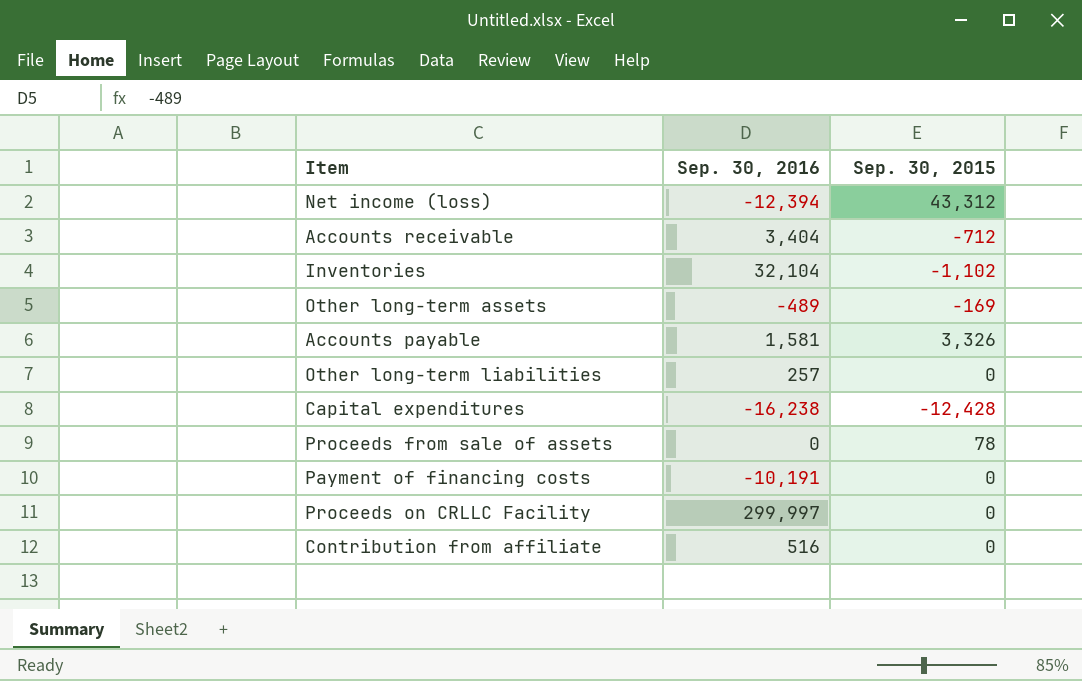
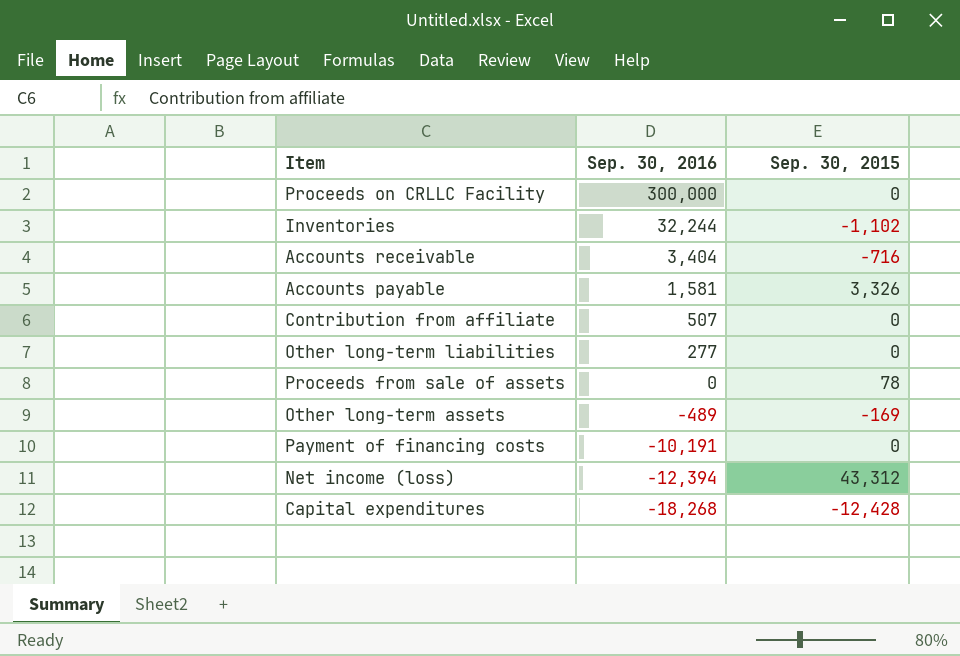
row order: none -> Sep. 30, 2016 descending
Proceeds on CRLLC Facility | Sep. 30, 2016: 299,997 -> 300,000
Inventories | Sep. 30, 2016: 32,104 -> 32,244
Accounts receivable | Sep. 30, 2015: -712 -> -716
Contribution from affiliate | Sep. 30, 2016: 516 -> 507
Other long-term liabilities | Sep. 30, 2016: 257 -> 277
Capital expenditures | Sep. 30, 2016: -16,238 -> -18,268

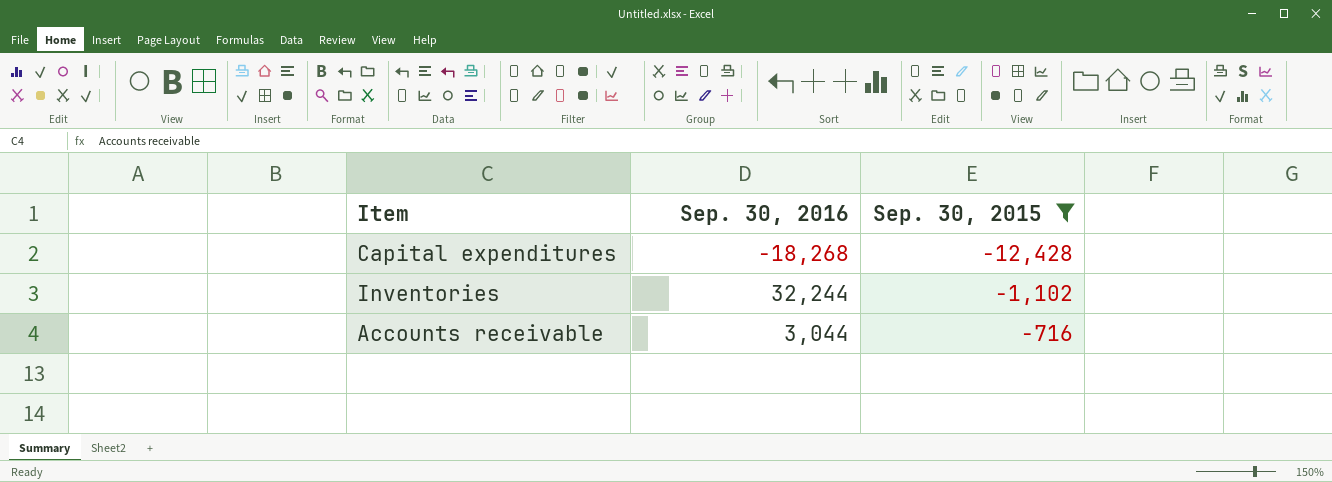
filter: none -> Sep. 30, 2015 <= -716
row order: Sep. 30, 2016 descending -> Sep. 30, 2015 ascending
Accounts receivable | Sep. 30, 2016: 3,404 -> 3,044

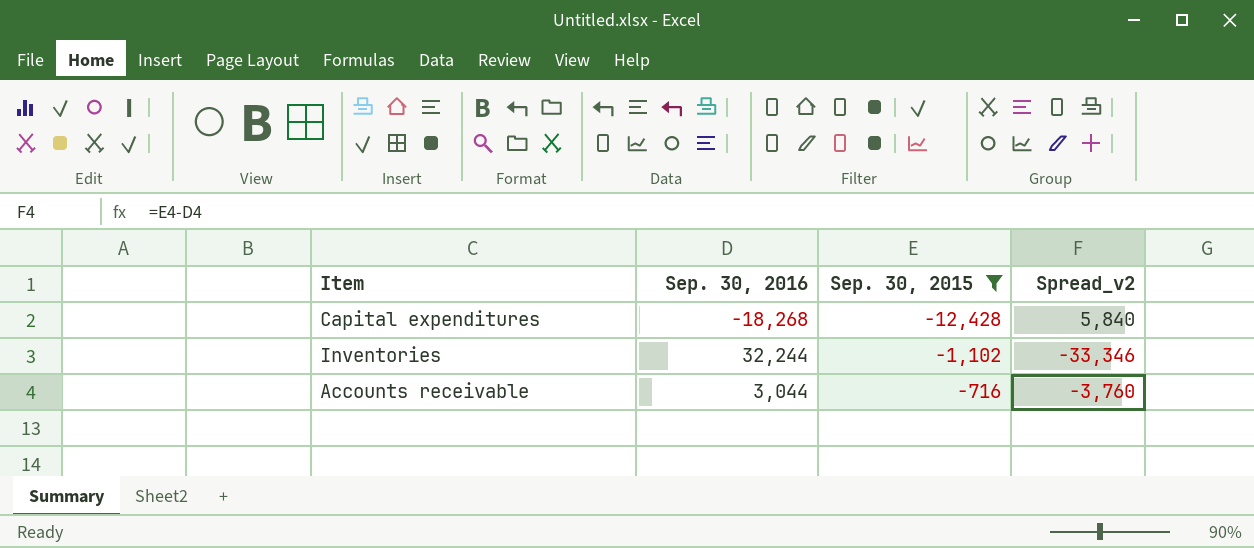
column Spread_v2 | formula: none -> [Sep. 30, 2015] - [Sep. 30, 2016]

